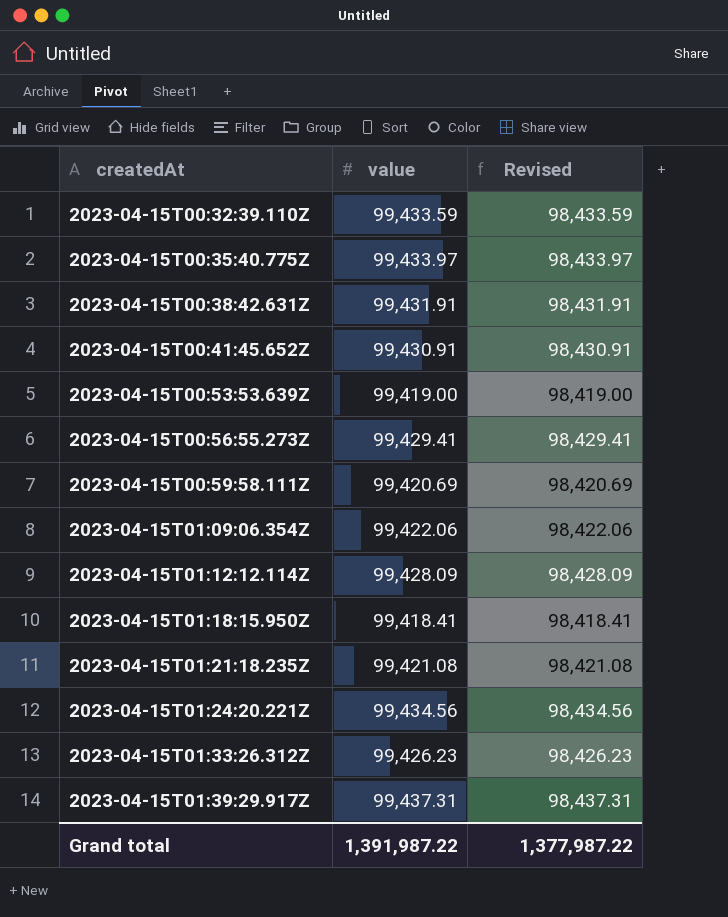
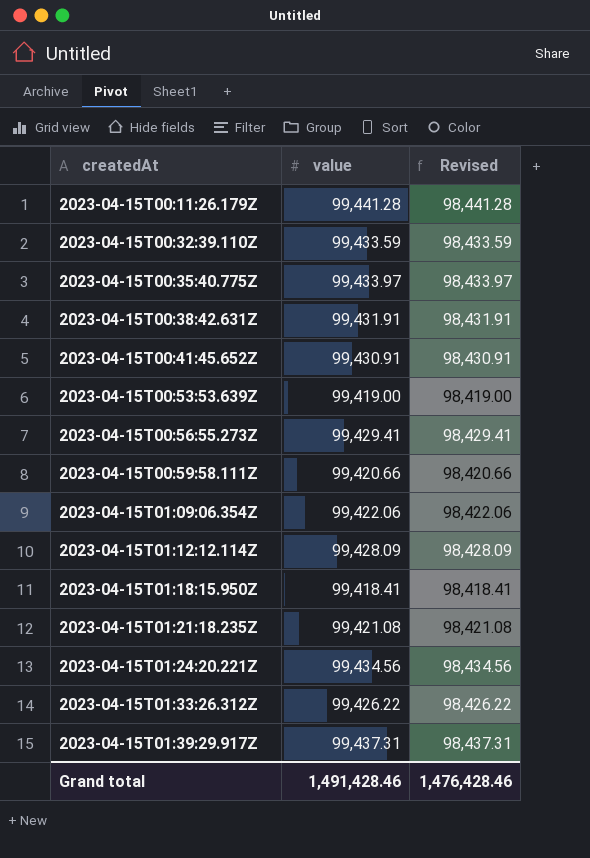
row 2023-04-15T00:11:26.179Z: none -> 99,441.28 | 98,441.28
2023-04-15T00:59:58.111Z | value: 99,420.69 -> 99,420.66
2023-04-15T00:59:58.111Z | Revised: 98,420.69 -> 98,420.66
2023-04-15T01:33:26.312Z | value: 99,426.23 -> 99,426.22
2023-04-15T01:33:26.312Z | Revised: 98,426.23 -> 98,426.22
Grand total | value: 1,391,987.22 -> 1,491,428.46
Grand total | Revised: 1,377,987.22 -> 1,476,428.46

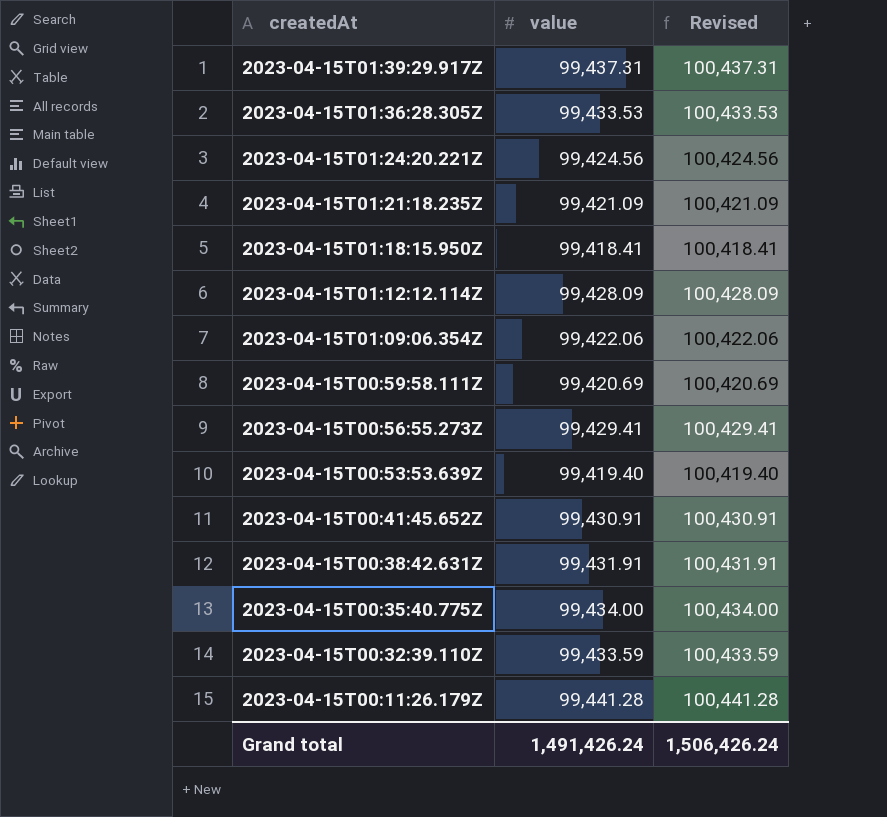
row order: createdAt ascending -> createdAt descending
column Revised | formula: [value] - 1000 -> [value] + 1000
row 2023-04-15T01:33:26.312Z: 99,426.22 | 98,426.22 -> none
row 2023-04-15T01:36:28.305Z: none -> 99,433.53 | 100,433.53
2023-04-15T01:24:20.221Z | value: 99,434.56 -> 99,424.56
2023-04-15T01:21:18.235Z | value: 99,421.08 -> 99,421.09
2023-04-15T00:59:58.111Z | value: 99,420.66 -> 99,420.69
2023-04-15T00:53:53.639Z | value: 99,419.00 -> 99,419.40
2023-04-15T00:35:40.775Z | value: 99,433.97 -> 99,434.00
Grand total | value: 1,491,428.46 -> 1,491,426.24
Grand total | Revised: 1,476,428.46 -> 1,506,426.24

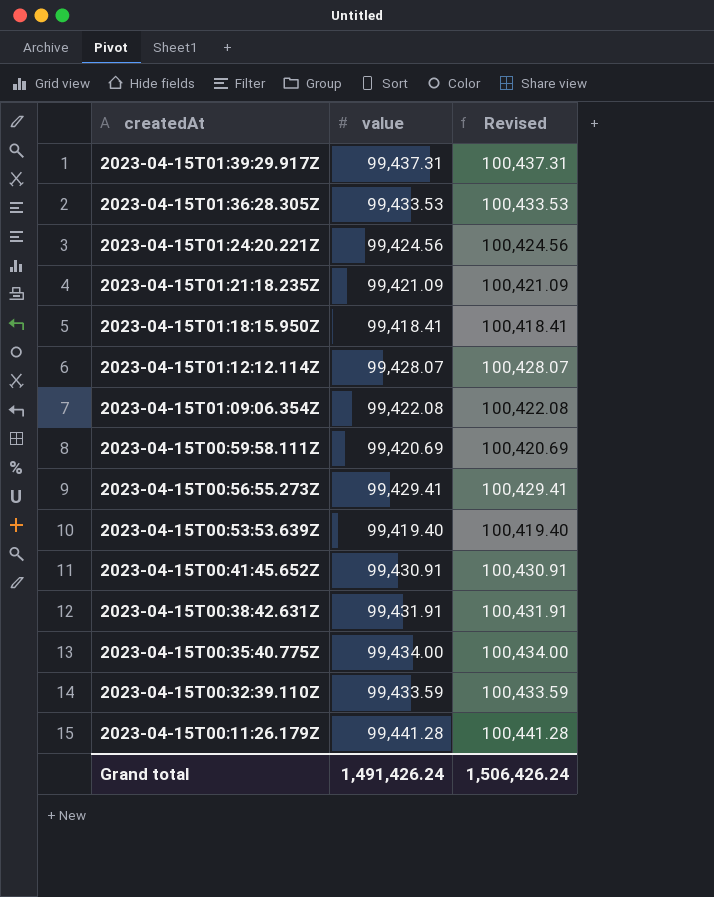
2023-04-15T01:12:12.114Z | value: 99,428.09 -> 99,428.07
2023-04-15T01:12:12.114Z | Revised: 100,428.09 -> 100,428.07
2023-04-15T01:09:06.354Z | value: 99,422.06 -> 99,422.08
2023-04-15T01:09:06.354Z | Revised: 100,422.06 -> 100,422.08

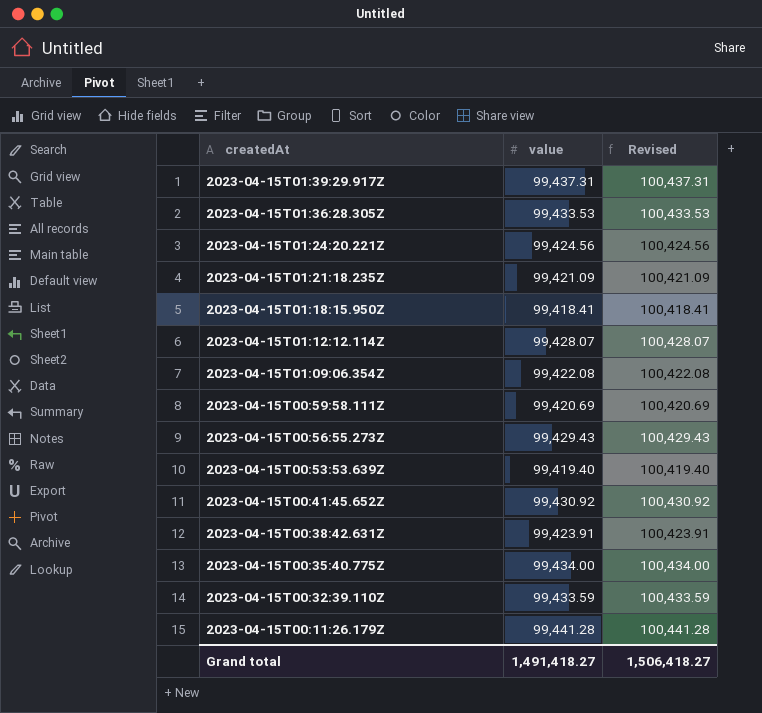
2023-04-15T00:56:55.273Z | value: 99,429.41 -> 99,429.43
2023-04-15T00:56:55.273Z | Revised: 100,429.41 -> 100,429.43
2023-04-15T00:41:45.652Z | value: 99,430.91 -> 99,430.92
2023-04-15T00:41:45.652Z | Revised: 100,430.91 -> 100,430.92
2023-04-15T00:38:42.631Z | value: 99,431.91 -> 99,423.91
2023-04-15T00:38:42.631Z | Revised: 100,431.91 -> 100,423.91
Grand total | value: 1,491,426.24 -> 1,491,418.27
Grand total | Revised: 1,506,426.24 -> 1,506,418.27

